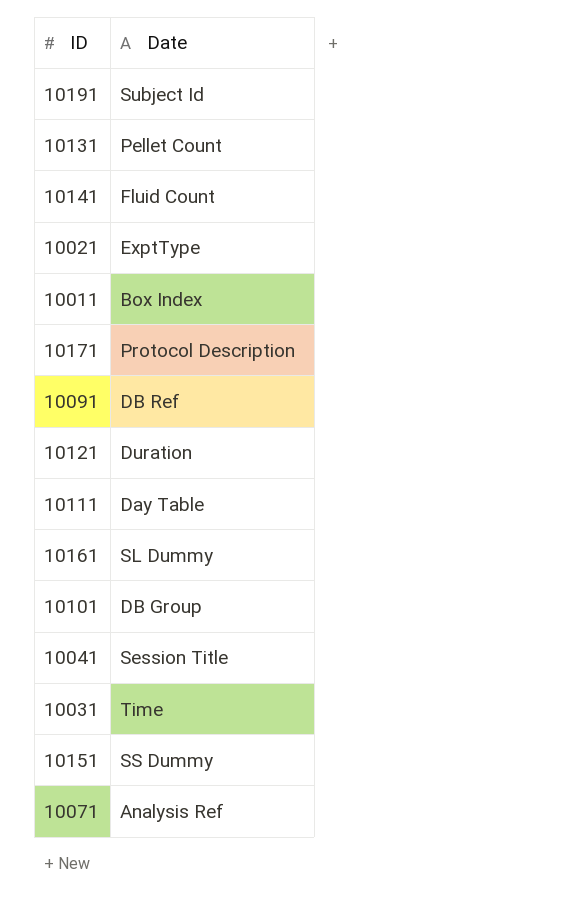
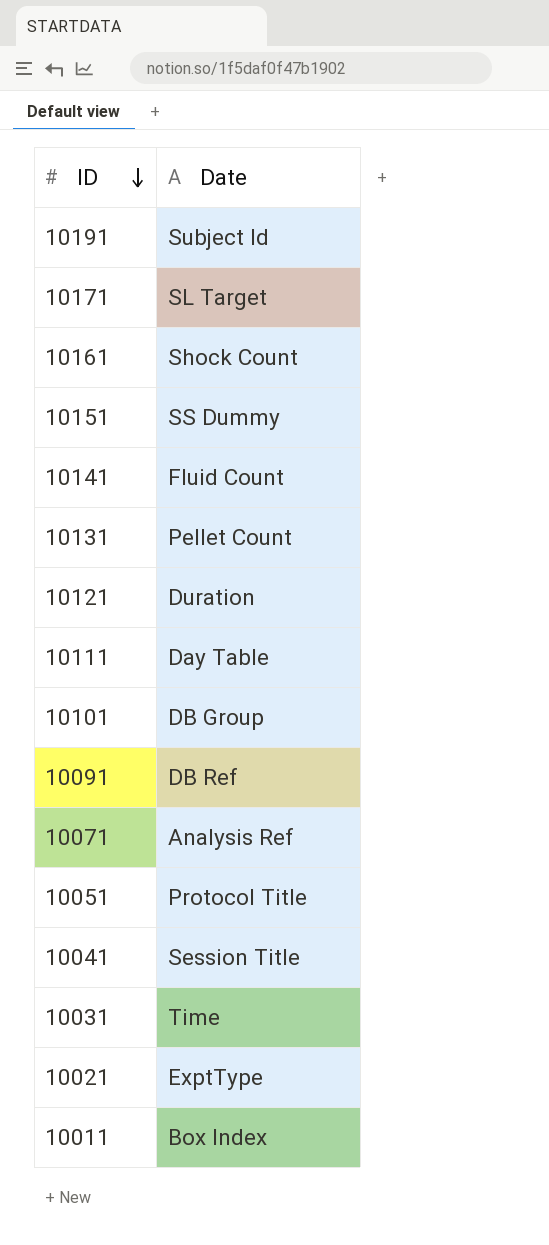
row order: none -> ID descending
10171 | Date: Protocol Description -> SL Target
10161 | Date: SL Dummy -> Shock Count
row 10051: none -> Protocol Title

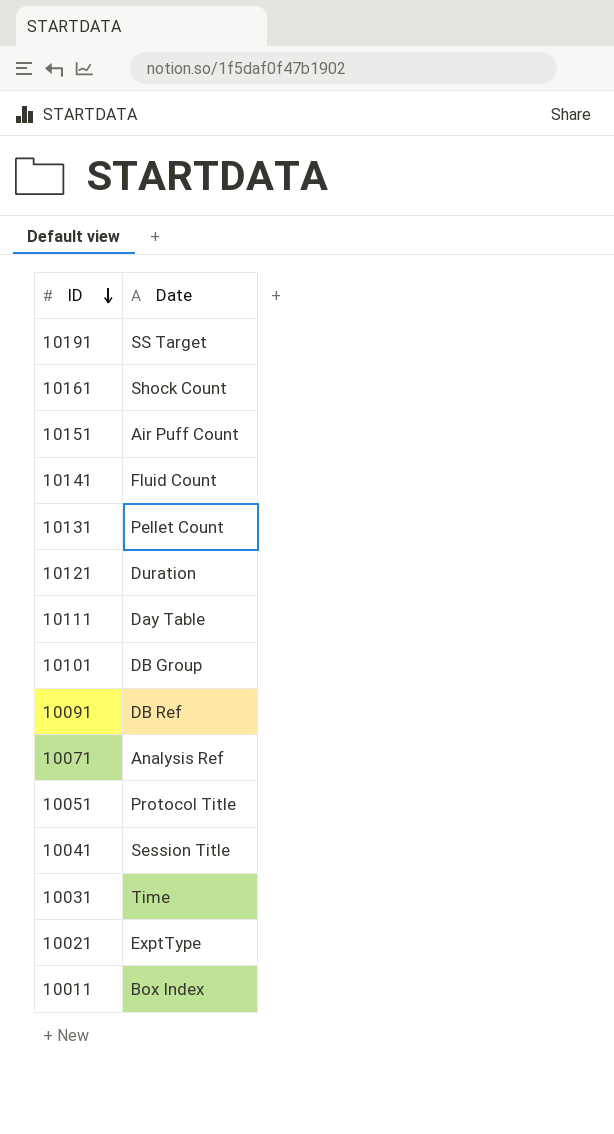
row 10171: SL Target -> none
10191 | Date: Subject Id -> SS Target
10151 | Date: SS Dummy -> Air Puff Count

